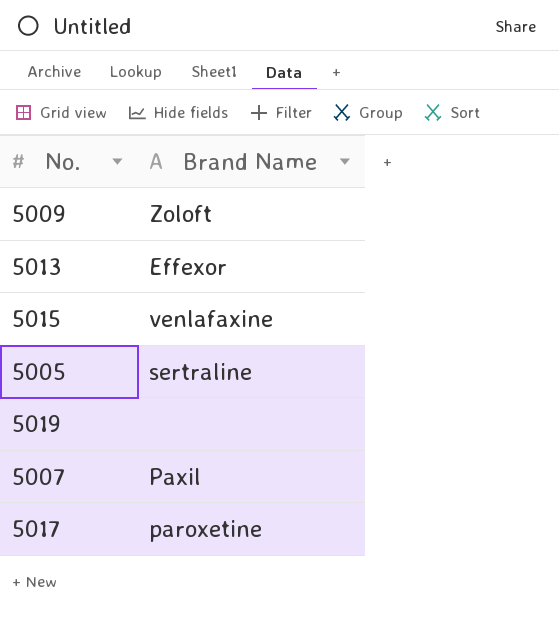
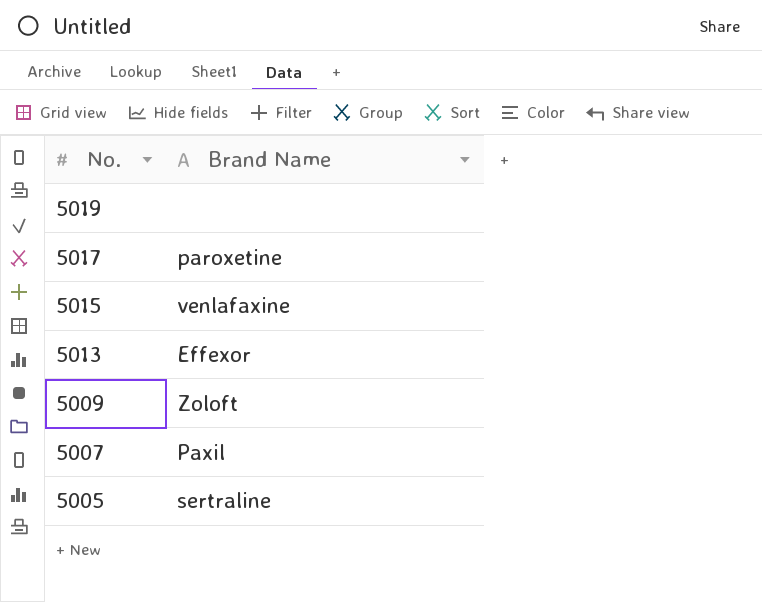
row order: none -> No. descending

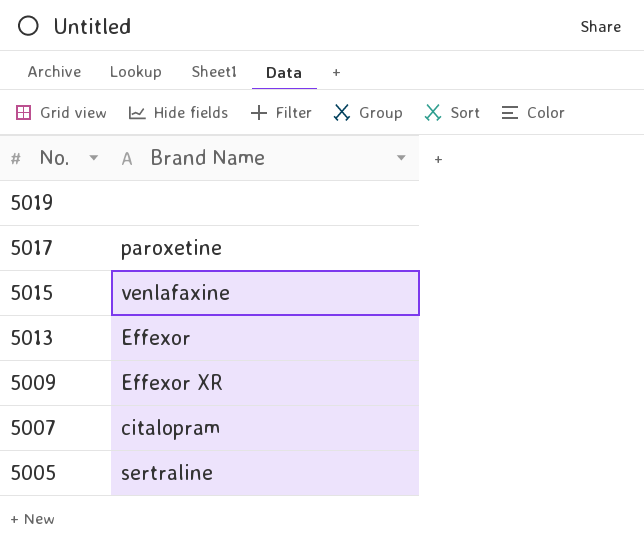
5009 | Brand Name: Zoloft -> Effexor XR
5007 | Brand Name: Paxil -> citalopram

